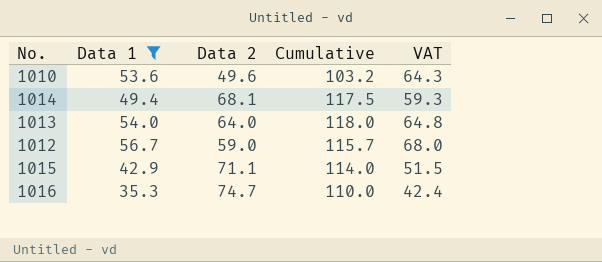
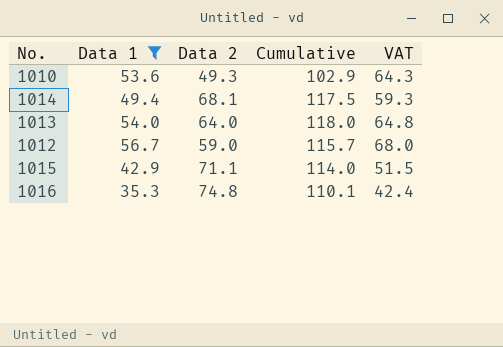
1010 | Data 2: 49.6 -> 49.3
1010 | Cumulative: 103.2 -> 102.9
1016 | Data 2: 74.7 -> 74.8
1016 | Cumulative: 110.0 -> 110.1

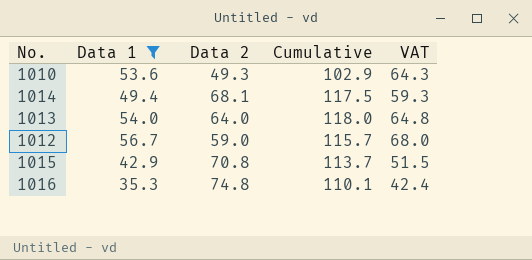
1015 | Data 2: 71.1 -> 70.8
1015 | Cumulative: 114.0 -> 113.7

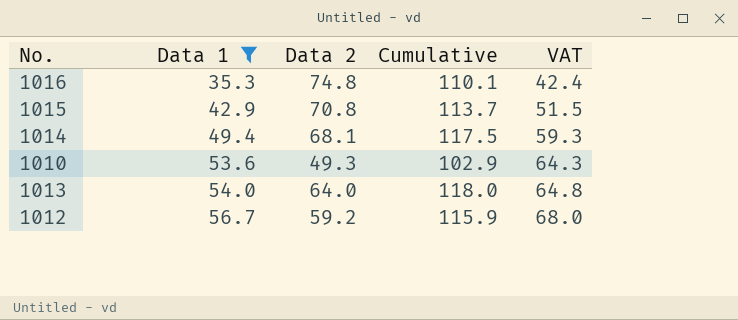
row order: none -> Data 1 ascending
1012 | Data 2: 59.0 -> 59.2
1012 | Cumulative: 115.7 -> 115.9

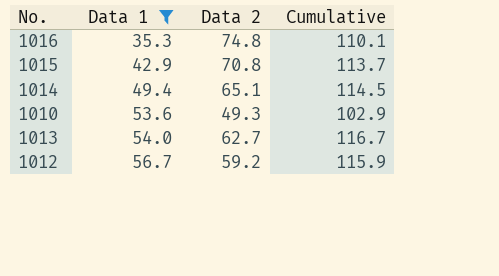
column VAT | formula: [Data 1] * 1.2 -> none
1014 | Data 2: 68.1 -> 65.1
1014 | Cumulative: 117.5 -> 114.5
1013 | Data 2: 64.0 -> 62.7
1013 | Cumulative: 118.0 -> 116.7

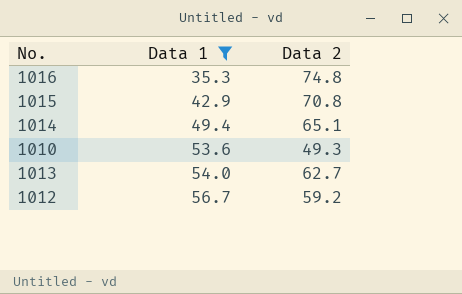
column Cumulative | formula: [Data 1] + [Data 2] -> none

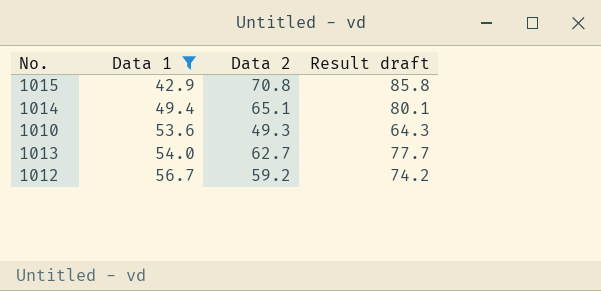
column Result draft | formula: none -> [Data 2] + 15
row 1016: 35.3 | 74.8 -> none

